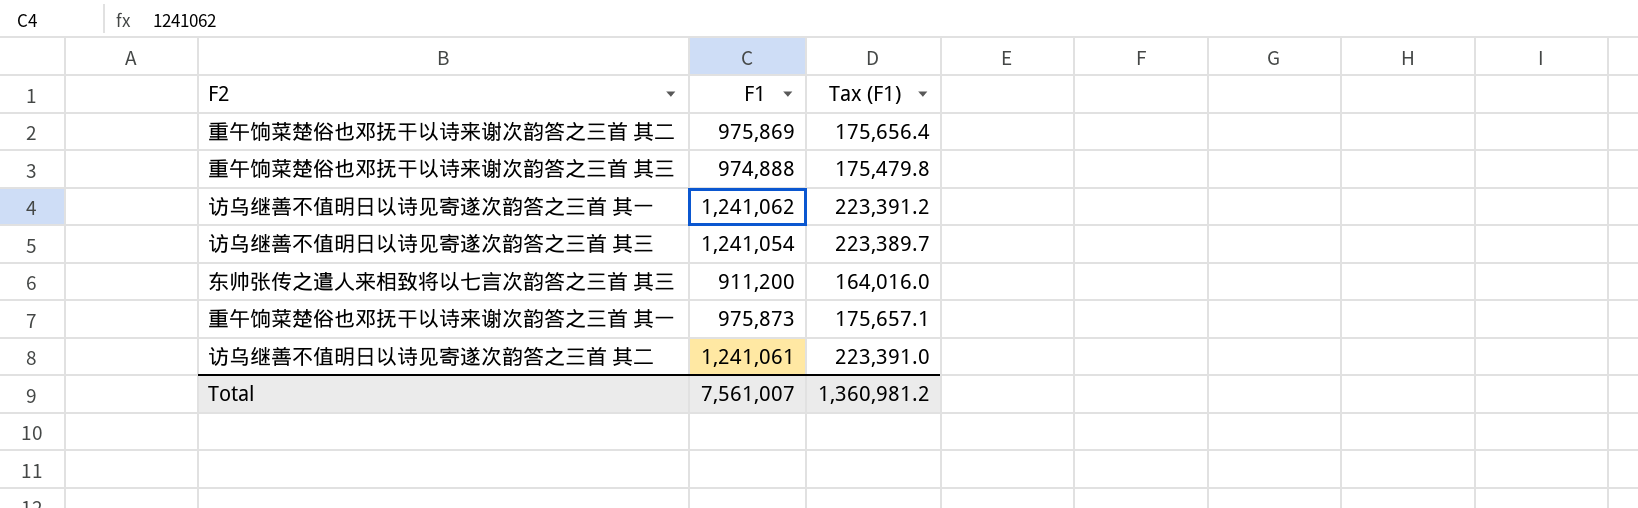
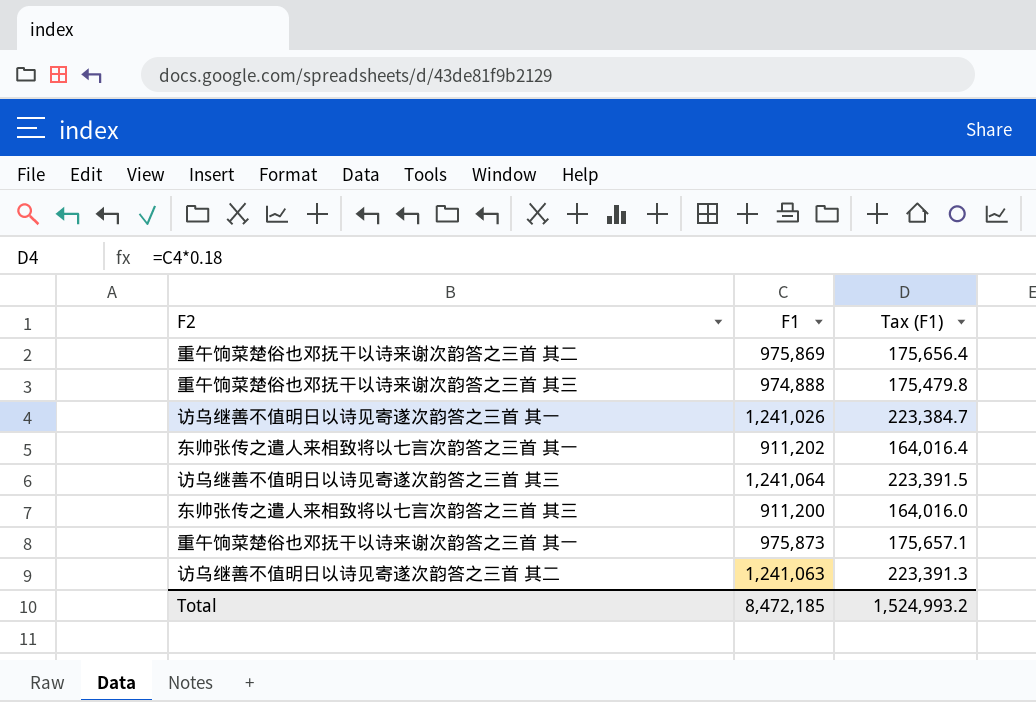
访乌继善不值明日以诗见寄遂次韵答之三首 其一 | F1: 1,241,062 -> 1,241,026
访乌继善不值明日以诗见寄遂次韵答之三首 其一 | Tax (F1): 223,391.2 -> 223,384.7
row 东帅张传之遣人来相致将以七言次韵答之三首 其一: none -> 911,202 | 164,016.4
访乌继善不值明日以诗见寄遂次韵答之三首 其三 | F1: 1,241,054 -> 1,241,064
访乌继善不值明日以诗见寄遂次韵答之三首 其三 | Tax (F1): 223,389.7 -> 223,391.5
访乌继善不值明日以诗见寄遂次韵答之三首 其二 | F1: 1,241,061 -> 1,241,063
访乌继善不值明日以诗见寄遂次韵答之三首 其二 | Tax (F1): 223,391.0 -> 223,391.3
Total | F1: 7,561,007 -> 8,472,185
Total | Tax (F1): 1,360,981.2 -> 1,524,993.2

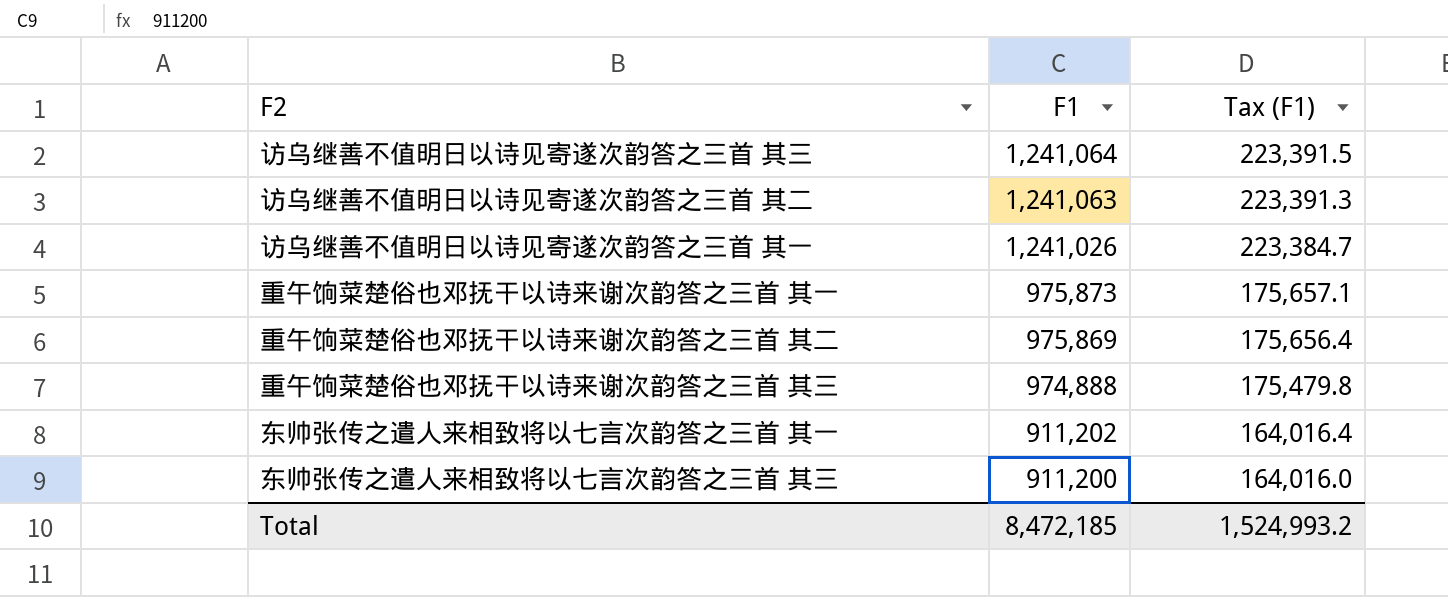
row order: none -> F1 descending

